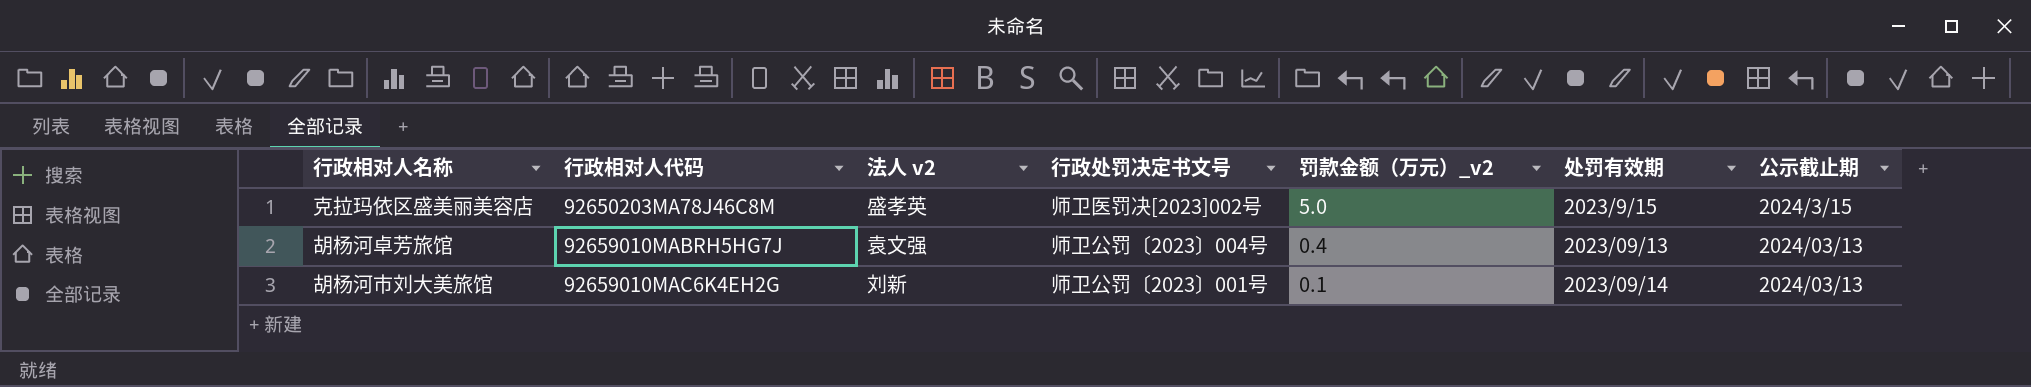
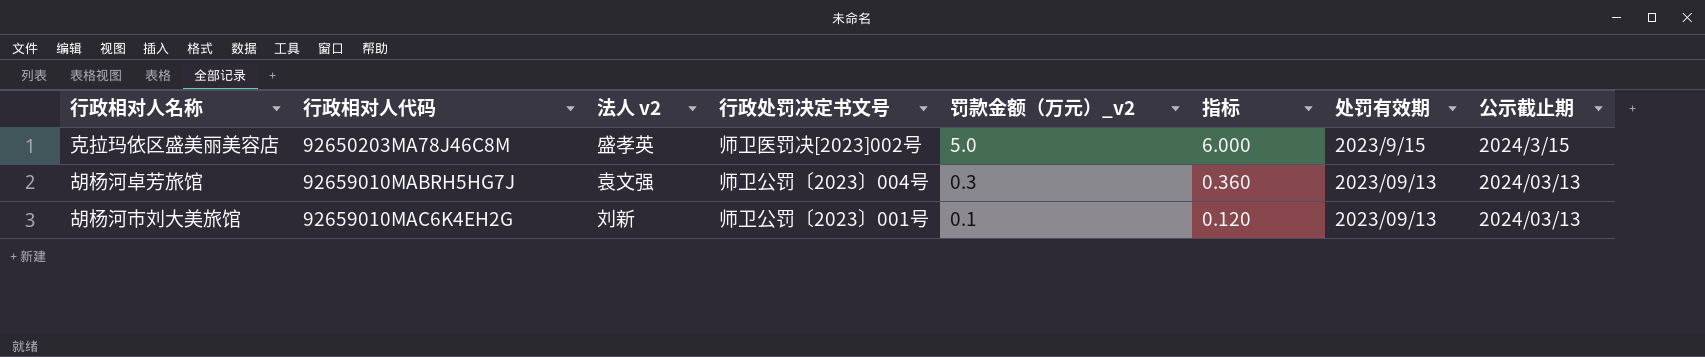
column 指标 | formula: none -> [罚款金额（万元）_v2] * 1.2
胡杨河卓芳旅馆 | 罚款金额（万元）_v2: 0.4 -> 0.3
胡杨河市刘大美旅馆 | 处罚有效期: 2023/09/14 -> 2023/09/13

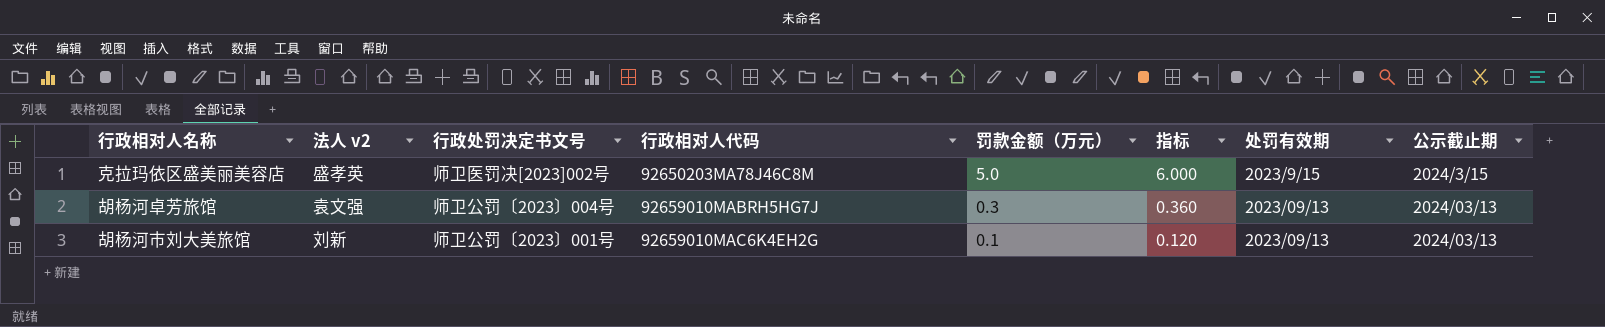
column 行政相对人代码 | position: 2 -> 4
column name: 罚款金额（万元）_v2 -> 罚款金额（万元）

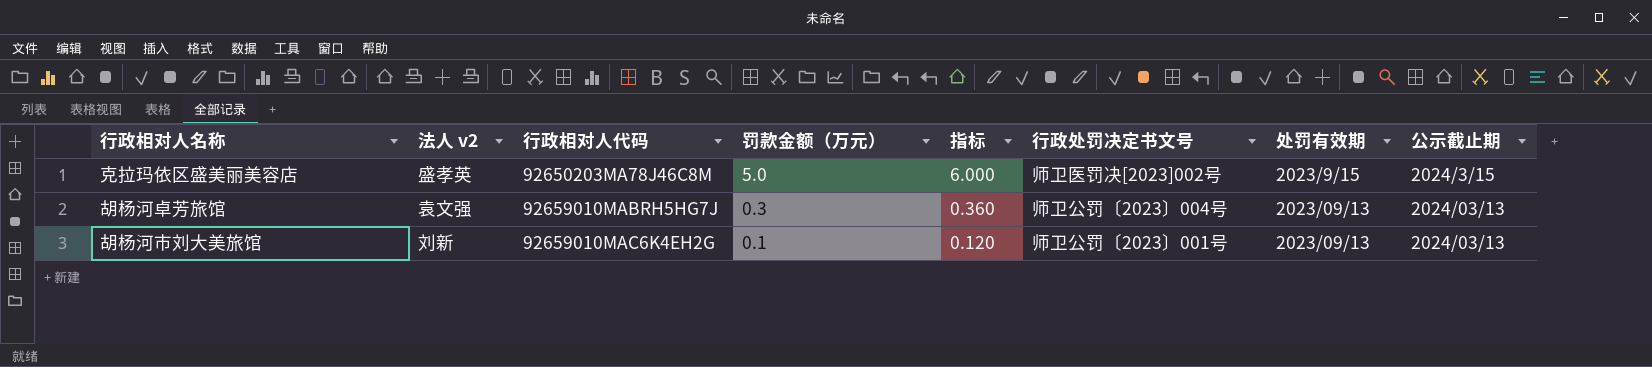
column 行政处罚决定书文号 | position: 3 -> 6

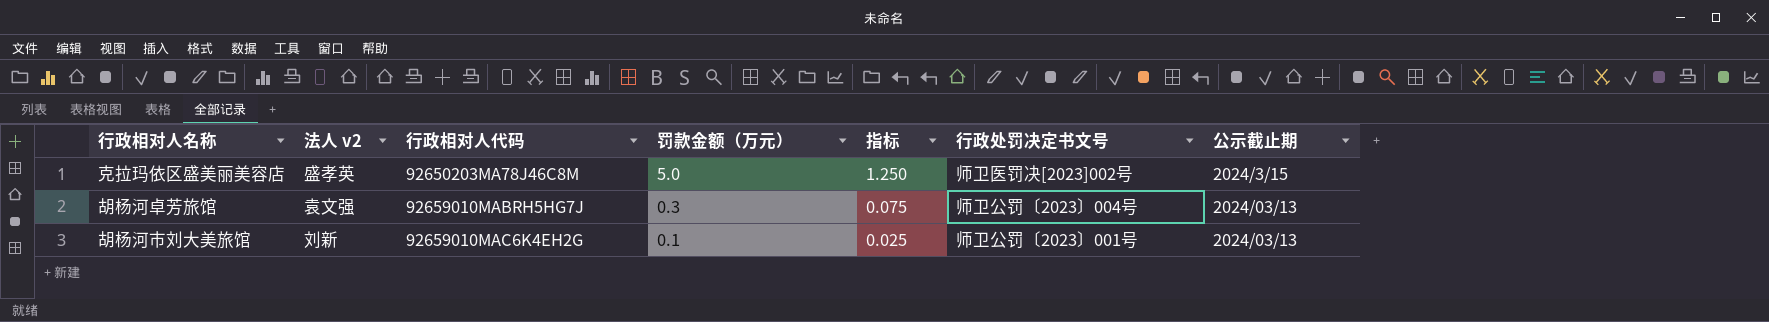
column 处罚有效期 | position: 7 -> none
column 指标 | formula: [罚款金额（万元）] * 1.2 -> [罚款金额（万元）] * 0.25

